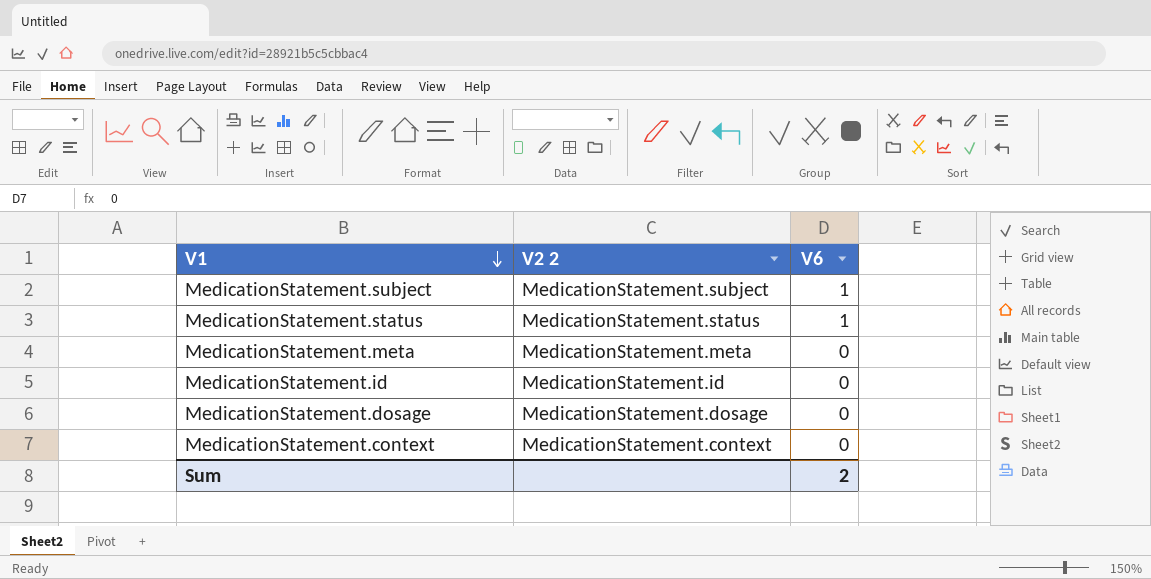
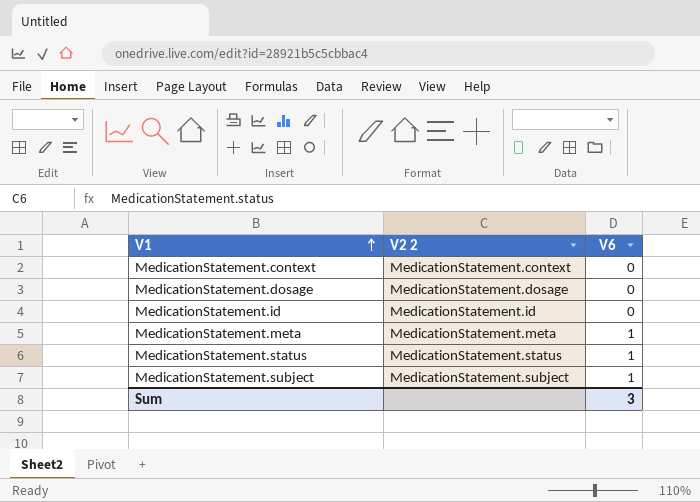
row order: V1 descending -> V1 ascending
MedicationStatement.meta | V6: 0 -> 1
Sum | V6: 2 -> 3

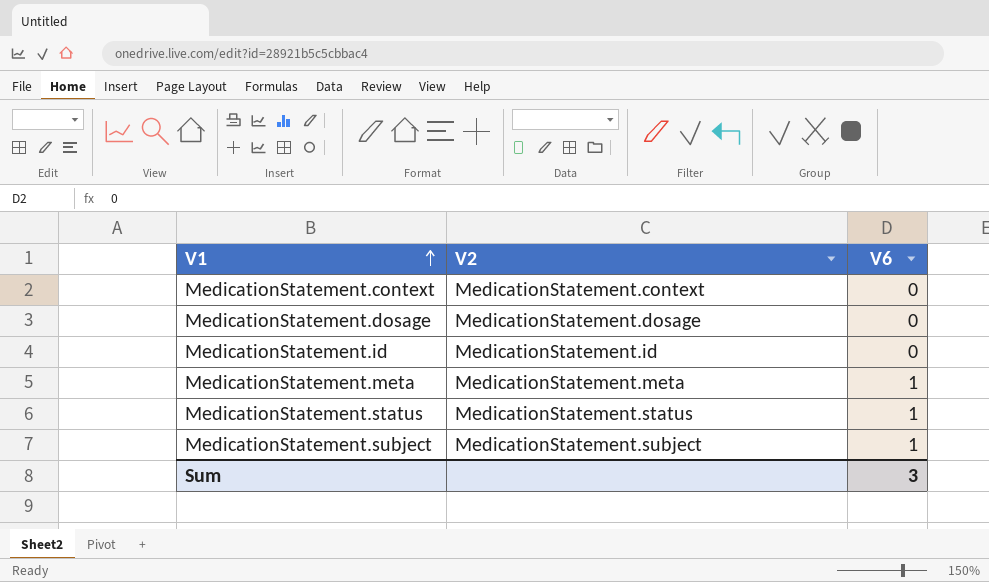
column name: V2 2 -> V2

